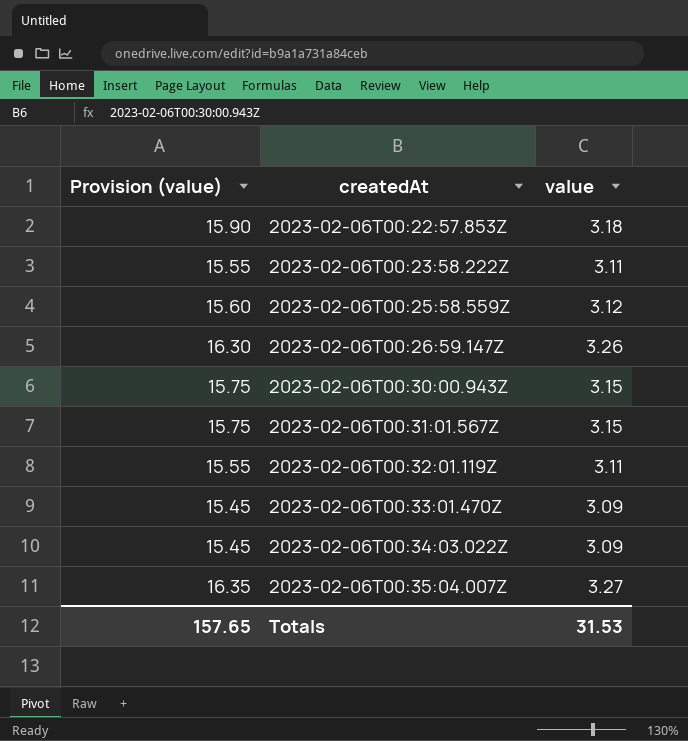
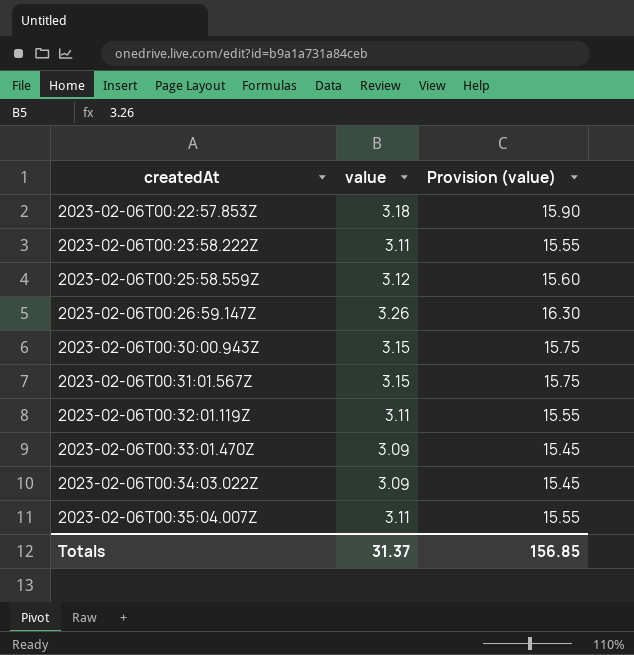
column Provision (value) | position: 1 -> 3
2023-02-06T00:35:04.007Z | value: 3.27 -> 3.11
2023-02-06T00:35:04.007Z | Provision (value): 16.35 -> 15.55
Totals | value: 31.53 -> 31.37
Totals | Provision (value): 157.65 -> 156.85

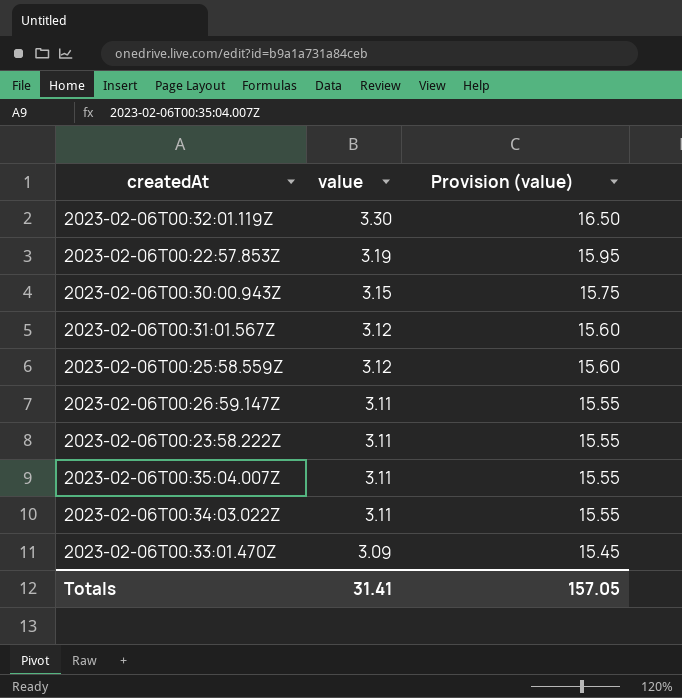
row order: createdAt ascending -> value descending
2023-02-06T00:32:01.119Z | value: 3.11 -> 3.30
2023-02-06T00:32:01.119Z | Provision (value): 15.55 -> 16.50
2023-02-06T00:22:57.853Z | value: 3.18 -> 3.19
2023-02-06T00:22:57.853Z | Provision (value): 15.90 -> 15.95
2023-02-06T00:31:01.567Z | value: 3.15 -> 3.12
2023-02-06T00:31:01.567Z | Provision (value): 15.75 -> 15.60
2023-02-06T00:26:59.147Z | value: 3.26 -> 3.11
2023-02-06T00:26:59.147Z | Provision (value): 16.30 -> 15.55
2023-02-06T00:34:03.022Z | value: 3.09 -> 3.11
2023-02-06T00:34:03.022Z | Provision (value): 15.45 -> 15.55
Totals | value: 31.37 -> 31.41
Totals | Provision (value): 156.85 -> 157.05

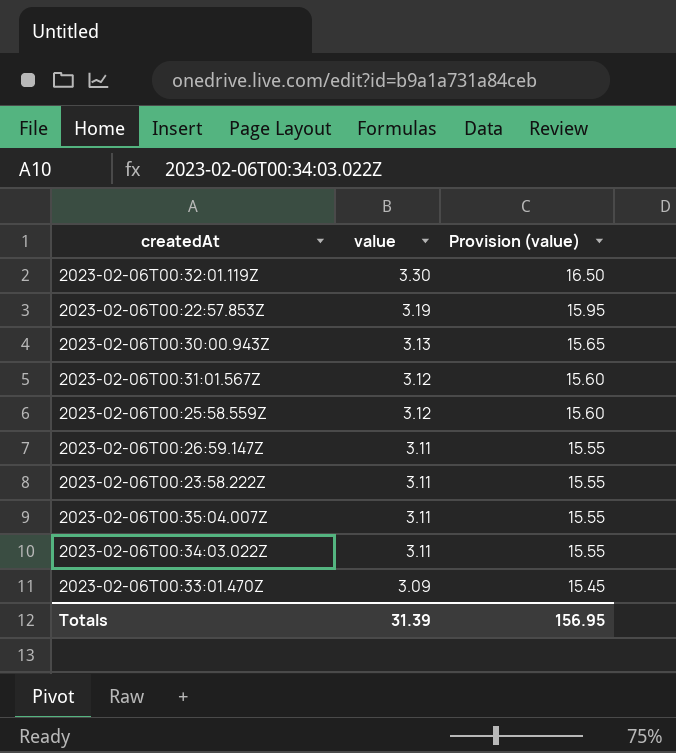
2023-02-06T00:30:00.943Z | value: 3.15 -> 3.13
2023-02-06T00:30:00.943Z | Provision (value): 15.75 -> 15.65
Totals | value: 31.41 -> 31.39
Totals | Provision (value): 157.05 -> 156.95

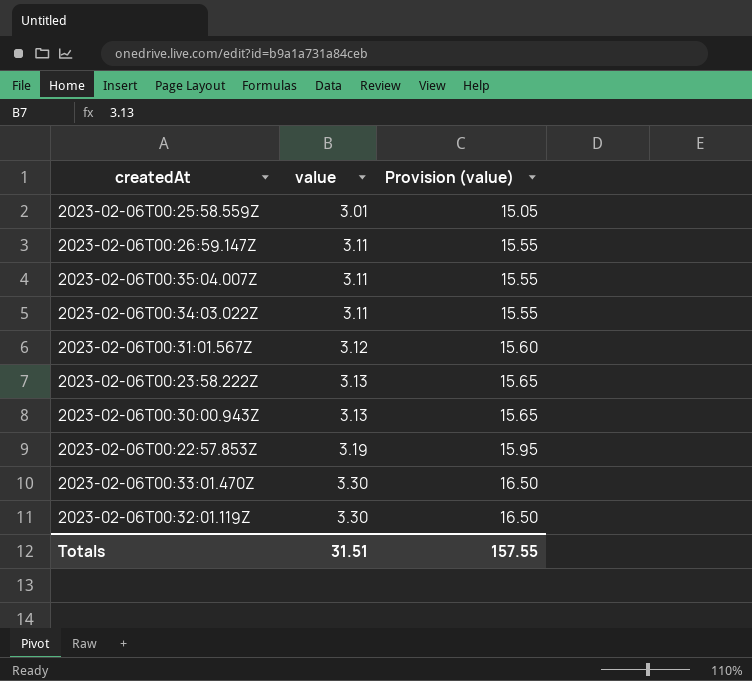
row order: value descending -> value ascending
2023-02-06T00:25:58.559Z | value: 3.12 -> 3.01
2023-02-06T00:25:58.559Z | Provision (value): 15.60 -> 15.05
2023-02-06T00:23:58.222Z | value: 3.11 -> 3.13
2023-02-06T00:23:58.222Z | Provision (value): 15.55 -> 15.65
2023-02-06T00:33:01.470Z | value: 3.09 -> 3.30
2023-02-06T00:33:01.470Z | Provision (value): 15.45 -> 16.50
Totals | value: 31.39 -> 31.51
Totals | Provision (value): 156.95 -> 157.55

